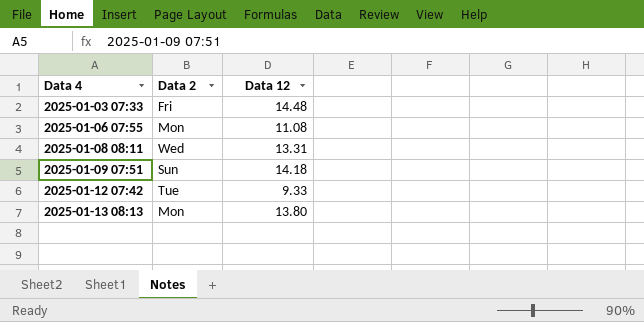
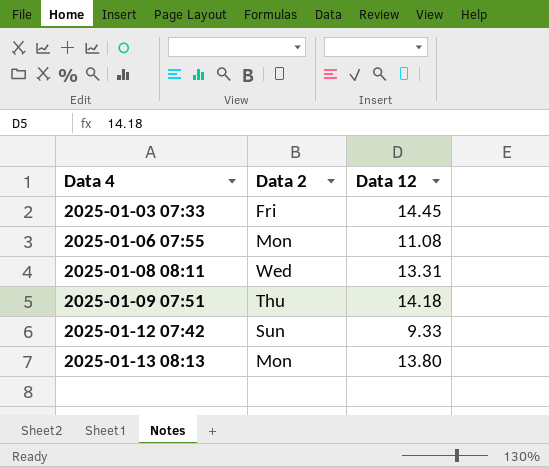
2025-01-03 07:33 | Data 12: 14.48 -> 14.45
2025-01-09 07:51 | Data 2: Sun -> Thu
2025-01-12 07:42 | Data 2: Tue -> Sun

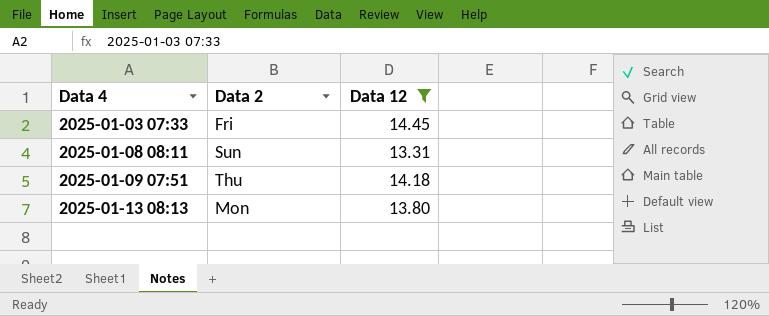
filter: none -> Data 12 >= 13.31
2025-01-08 08:11 | Data 2: Wed -> Sun

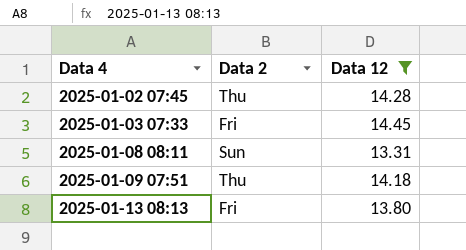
row 2025-01-02 07:45: none -> Thu | 14.28
2025-01-13 08:13 | Data 2: Mon -> Fri

